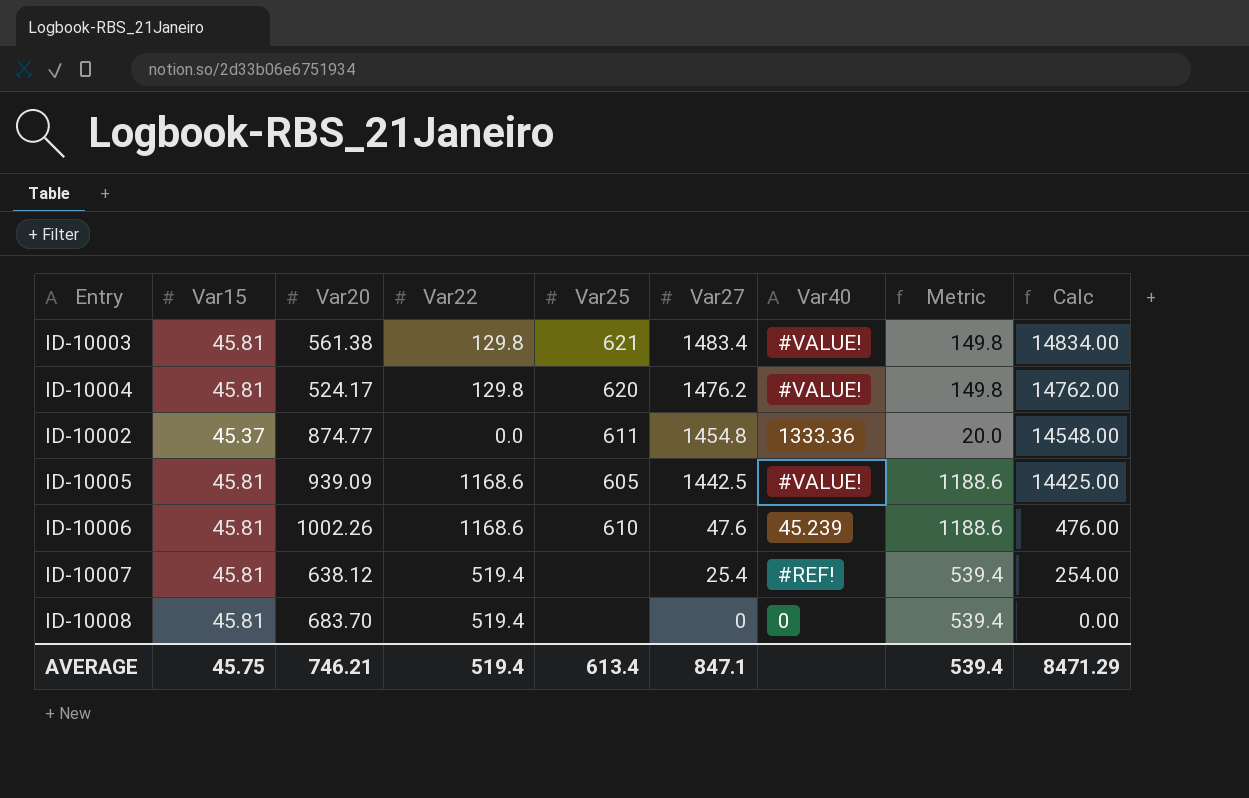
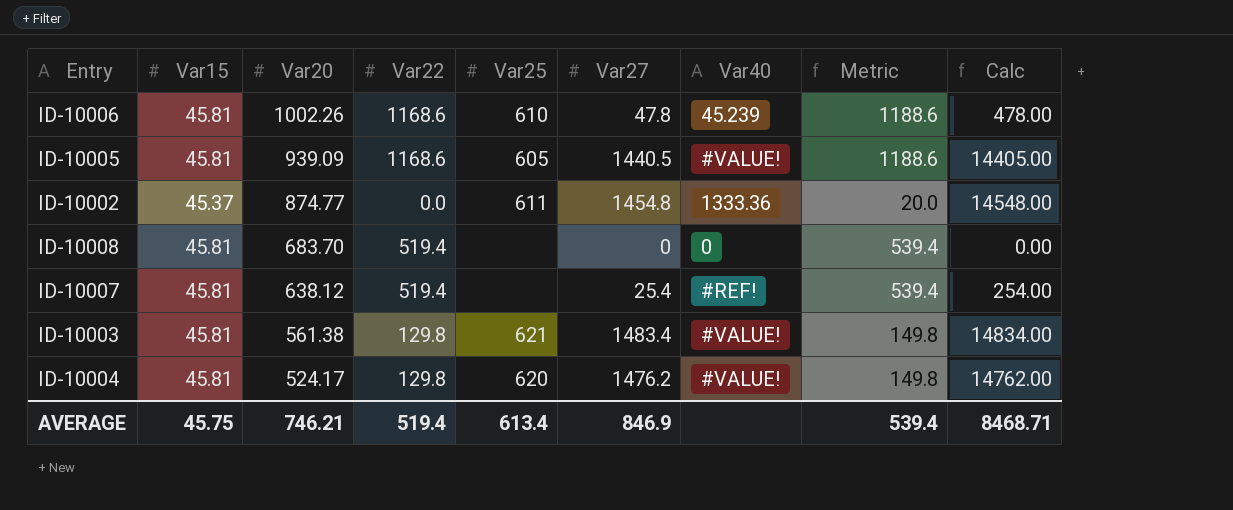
row order: Var27 descending -> Var20 descending
ID-10006 | Var27: 47.6 -> 47.8
ID-10006 | Calc: 476.00 -> 478.00
ID-10005 | Var27: 1442.5 -> 1440.5
ID-10005 | Calc: 14425.00 -> 14405.00
AVERAGE | Var27: 847.1 -> 846.9
AVERAGE | Calc: 8471.29 -> 8468.71

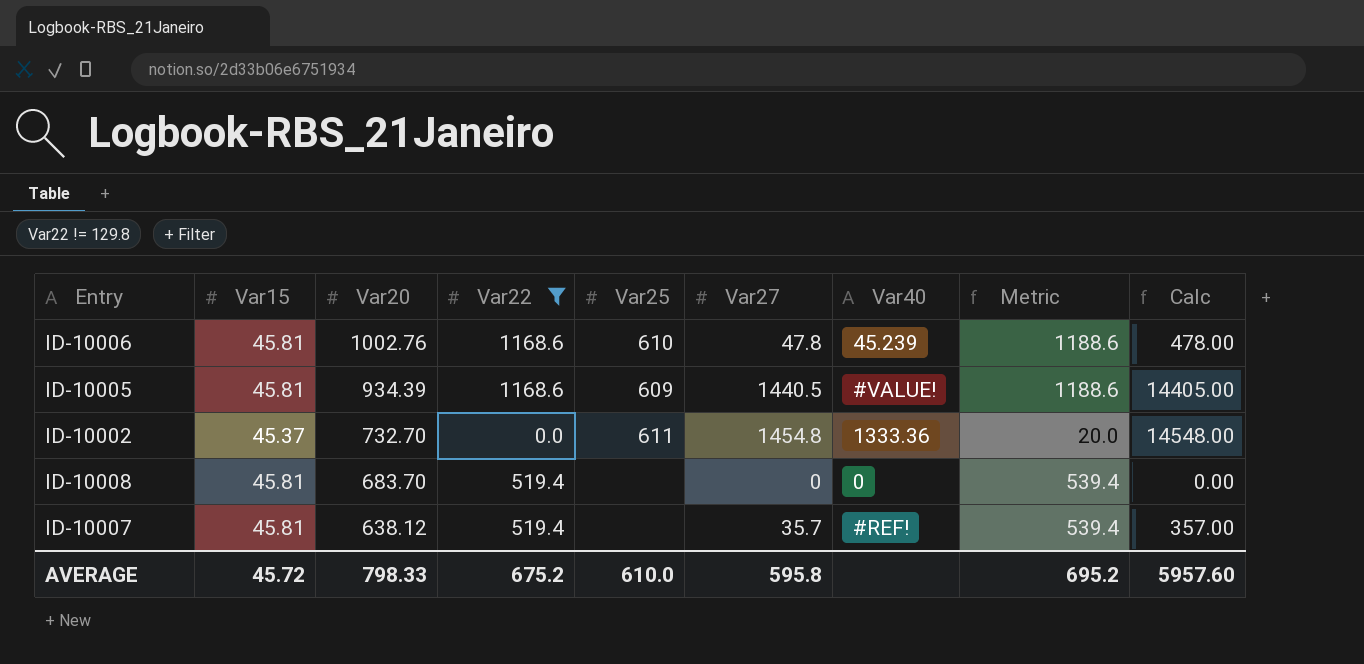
filter: none -> Var22 != 129.8
ID-10006 | Var20: 1002.26 -> 1002.76
ID-10005 | Var20: 939.09 -> 934.39
ID-10005 | Var25: 605 -> 609
ID-10002 | Var20: 874.77 -> 732.70
ID-10007 | Var27: 25.4 -> 35.7
ID-10007 | Calc: 254.00 -> 357.00
AVERAGE | Var15: 45.75 -> 45.72
AVERAGE | Var20: 746.21 -> 798.33
AVERAGE | Var22: 519.4 -> 675.2
AVERAGE | Var25: 613.4 -> 610.0
AVERAGE | Var27: 846.9 -> 595.8
AVERAGE | Metric: 539.4 -> 695.2
AVERAGE | Calc: 8468.71 -> 5957.60

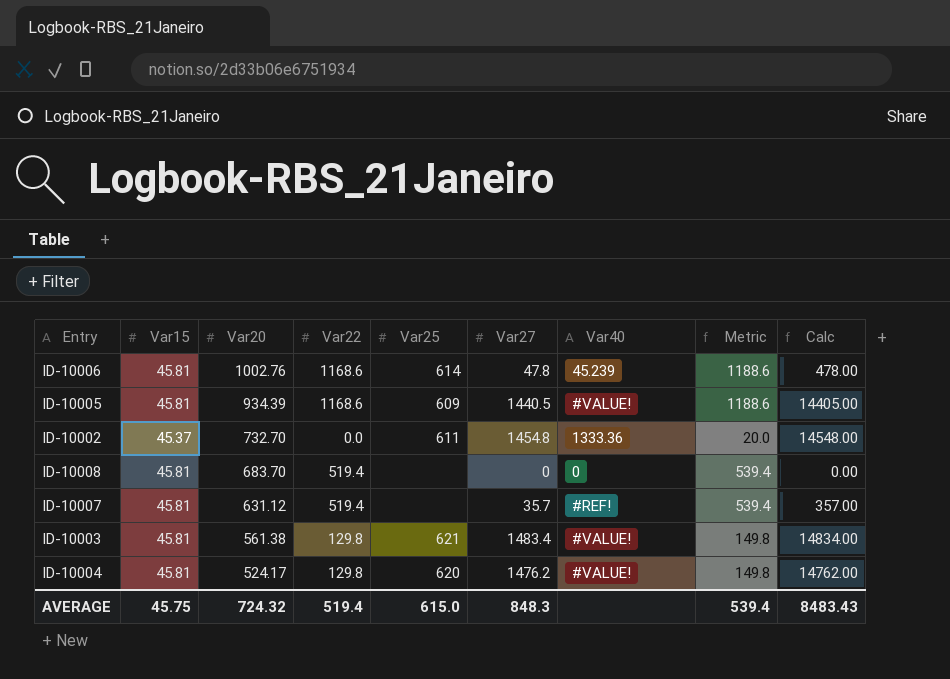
filter: Var22 != 129.8 -> none
ID-10006 | Var25: 610 -> 614
ID-10007 | Var20: 638.12 -> 631.12
AVERAGE | Var15: 45.72 -> 45.75
AVERAGE | Var20: 798.33 -> 724.32
AVERAGE | Var22: 675.2 -> 519.4
AVERAGE | Var25: 610.0 -> 615.0
AVERAGE | Var27: 595.8 -> 848.3
AVERAGE | Metric: 695.2 -> 539.4
AVERAGE | Calc: 5957.60 -> 8483.43

